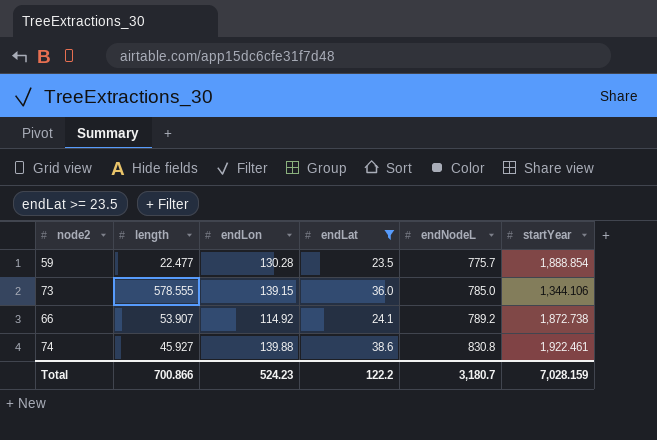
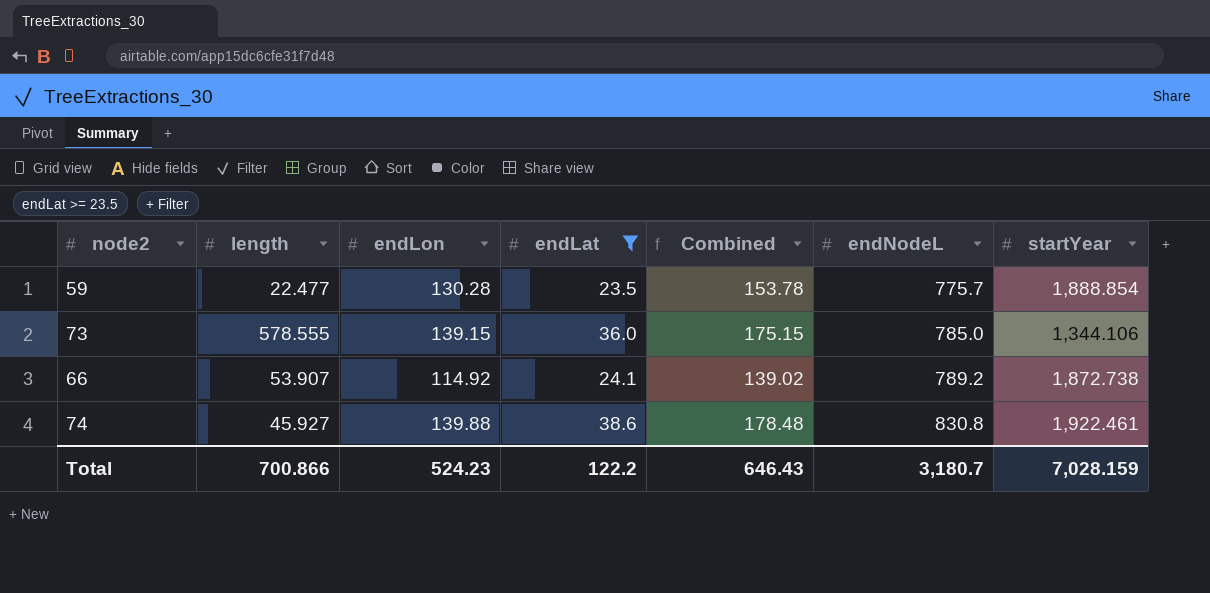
column Combined | formula: none -> [endLon] + [endLat]

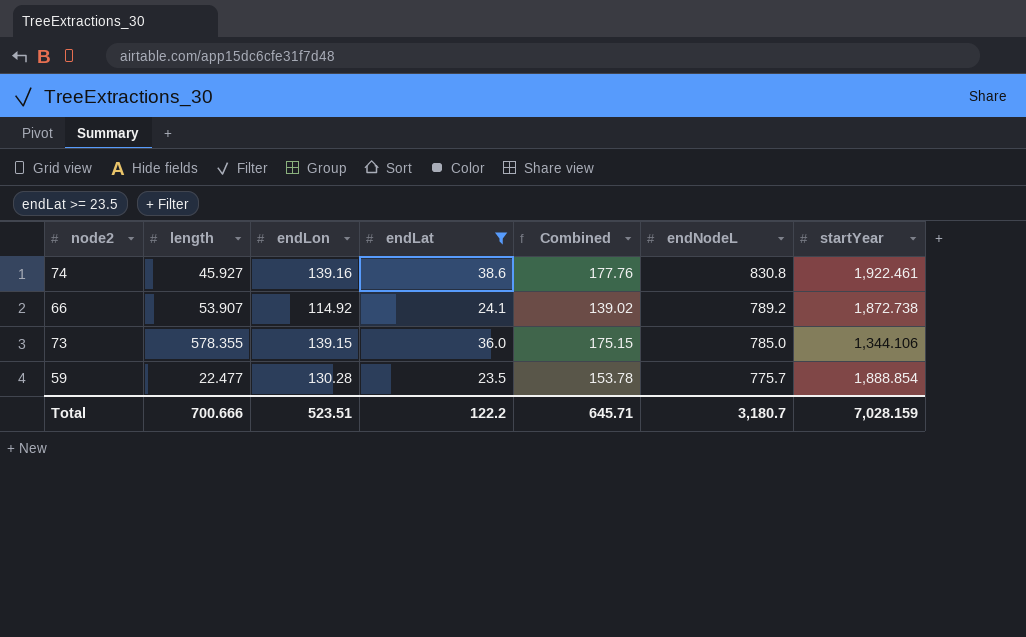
row order: endNodeL ascending -> endNodeL descending
74 | endLon: 139.88 -> 139.16
74 | Combined: 178.48 -> 177.76
73 | length: 578.555 -> 578.355
Total | length: 700.866 -> 700.666
Total | endLon: 524.23 -> 523.51
Total | Combined: 646.43 -> 645.71

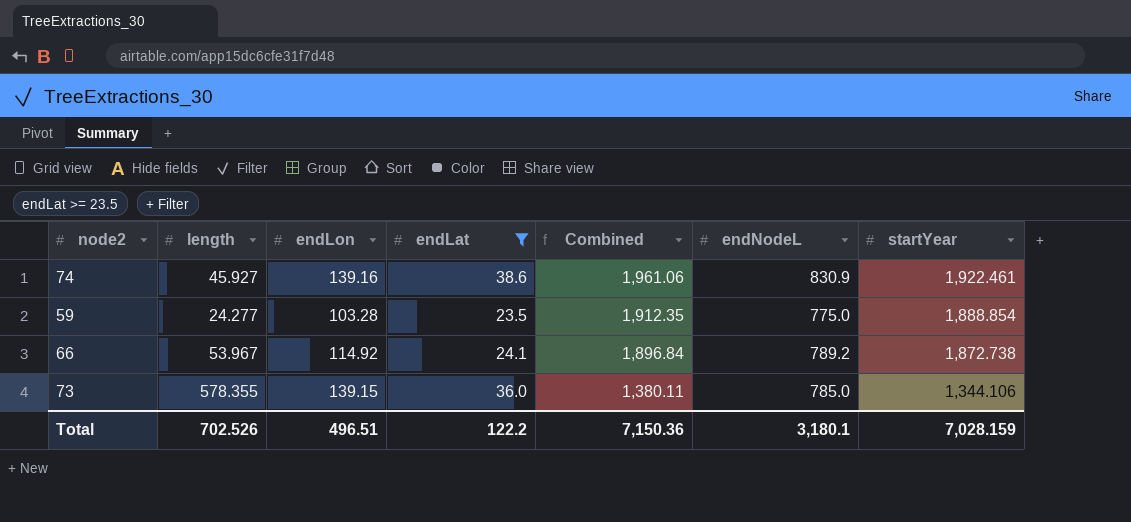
row order: endNodeL descending -> Combined descending
column Combined | formula: [endLon] + [endLat] -> [endLat] + [startYear]
74 | endNodeL: 830.8 -> 830.9
59 | length: 22.477 -> 24.277
59 | endLon: 130.28 -> 103.28
59 | endNodeL: 775.7 -> 775.0
66 | length: 53.907 -> 53.967
Total | length: 700.666 -> 702.526
Total | endLon: 523.51 -> 496.51
Total | Combined: 645.71 -> 7,150.36
Total | endNodeL: 3,180.7 -> 3,180.1

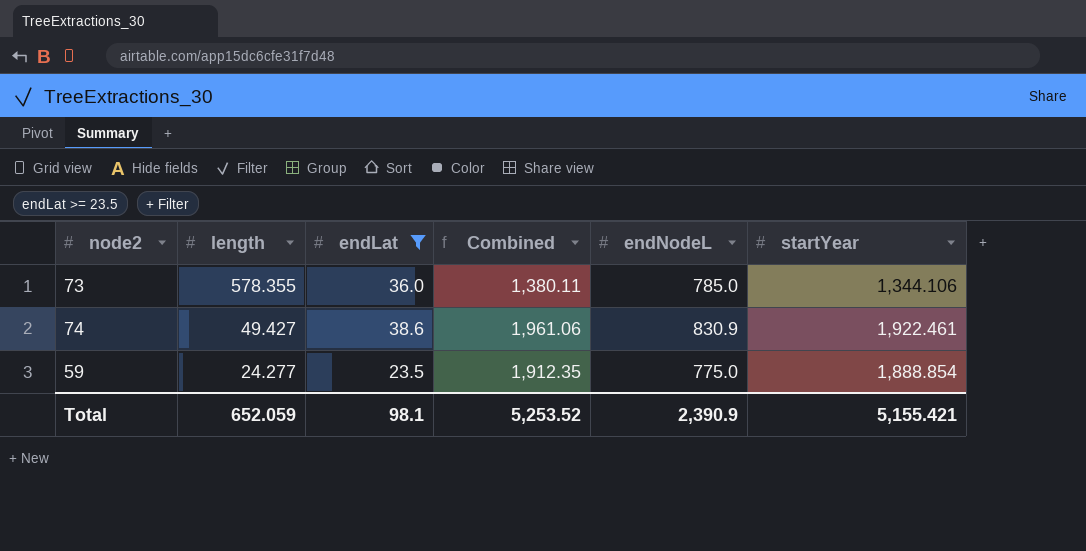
row order: Combined descending -> length descending
column endLon | position: 3 -> none
row 66: 53.967 | 114.92 | 24.1 | 1,896.84 | 789.2 | 1,872.738 -> none
74 | length: 45.927 -> 49.427
Total | length: 702.526 -> 652.059
Total | endLat: 122.2 -> 98.1
Total | Combined: 7,150.36 -> 5,253.52
Total | endNodeL: 3,180.1 -> 2,390.9
Total | startYear: 7,028.159 -> 5,155.421

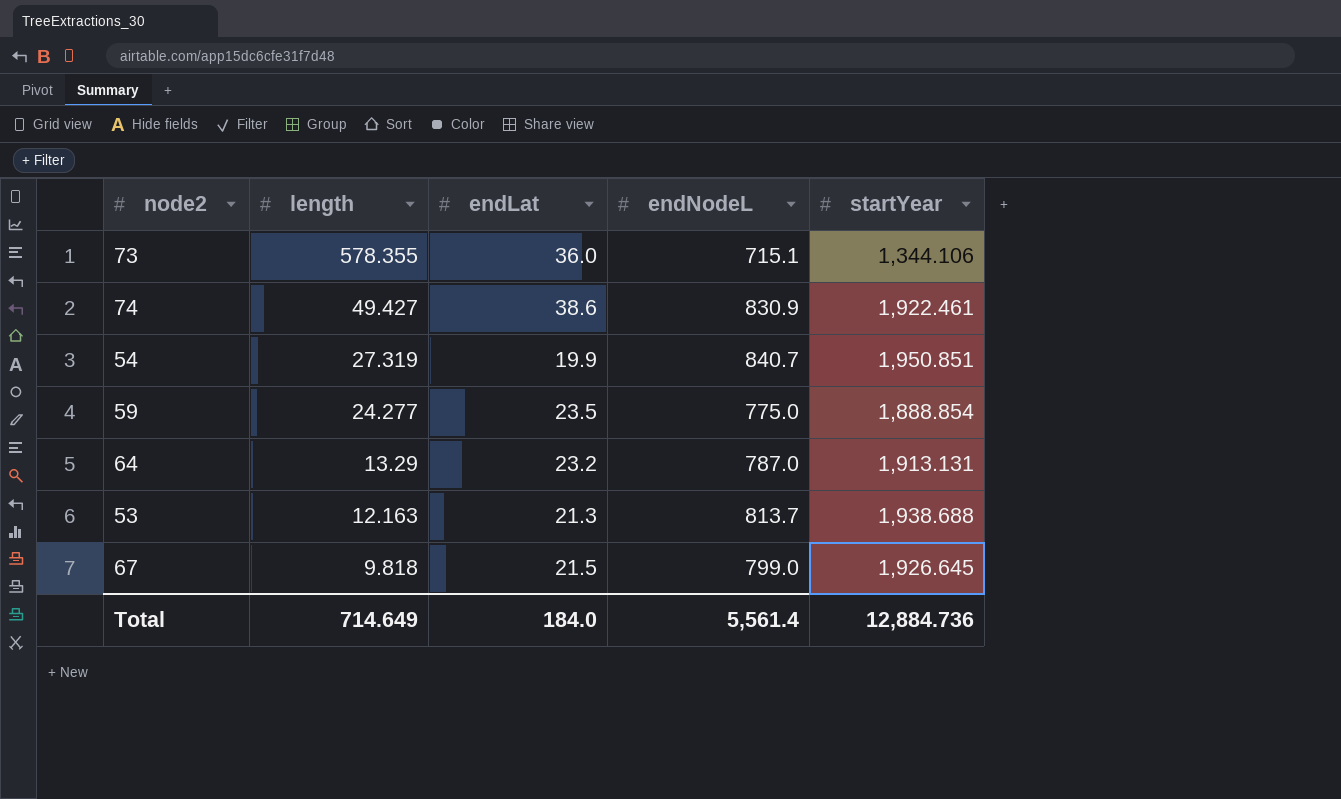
filter: endLat >= 23.5 -> none
column Combined | formula: [endLat] + [startYear] -> none
73 | endNodeL: 785.0 -> 715.1
Total | length: 652.059 -> 714.649
Total | endLat: 98.1 -> 184.0
Total | endNodeL: 2,390.9 -> 5,561.4
Total | startYear: 5,155.421 -> 12,884.736

